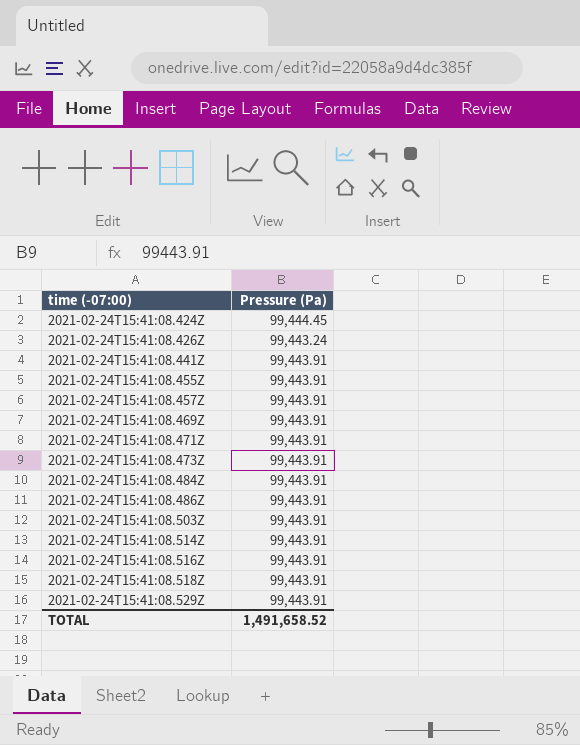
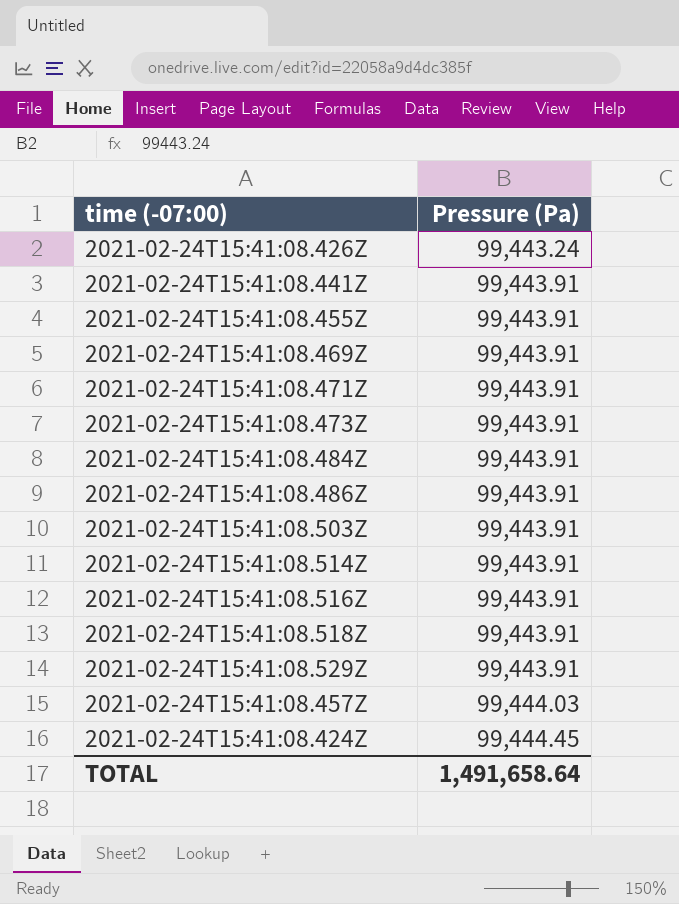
row order: time (-07:00) ascending -> Pressure (Pa) ascending
2021-02-24T15:41:08.457Z | Pressure (Pa): 99,443.91 -> 99,444.03
TOTAL | Pressure (Pa): 1,491,658.52 -> 1,491,658.64

